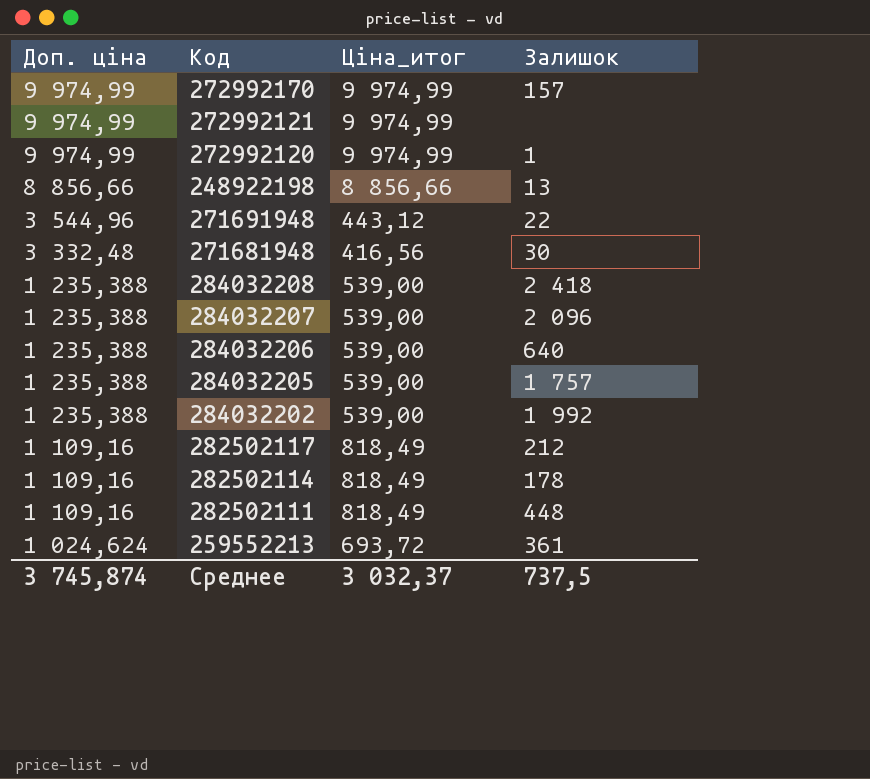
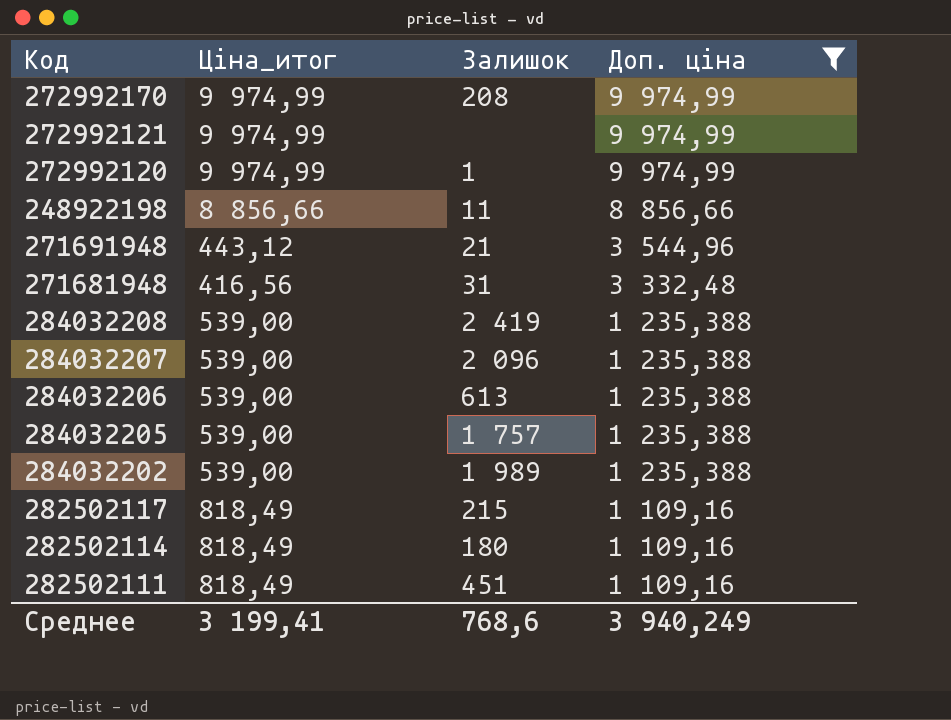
filter: none -> Доп. ціна != 1 024,624
column Доп. ціна | position: 1 -> 4
272992170 | Залишок: 157 -> 208
248922198 | Залишок: 13 -> 11
271691948 | Залишок: 22 -> 21
271681948 | Залишок: 30 -> 31
284032208 | Залишок: 2 418 -> 2 419
284032206 | Залишок: 640 -> 613
284032202 | Залишок: 1 992 -> 1 989
282502117 | Залишок: 212 -> 215
282502114 | Залишок: 178 -> 180
282502111 | Залишок: 448 -> 451
Среднее | Ціна_итог: 3 032,37 -> 3 199,41
Среднее | Залишок: 737,5 -> 768,6
Среднее | Доп. ціна: 3 745,874 -> 3 940,249

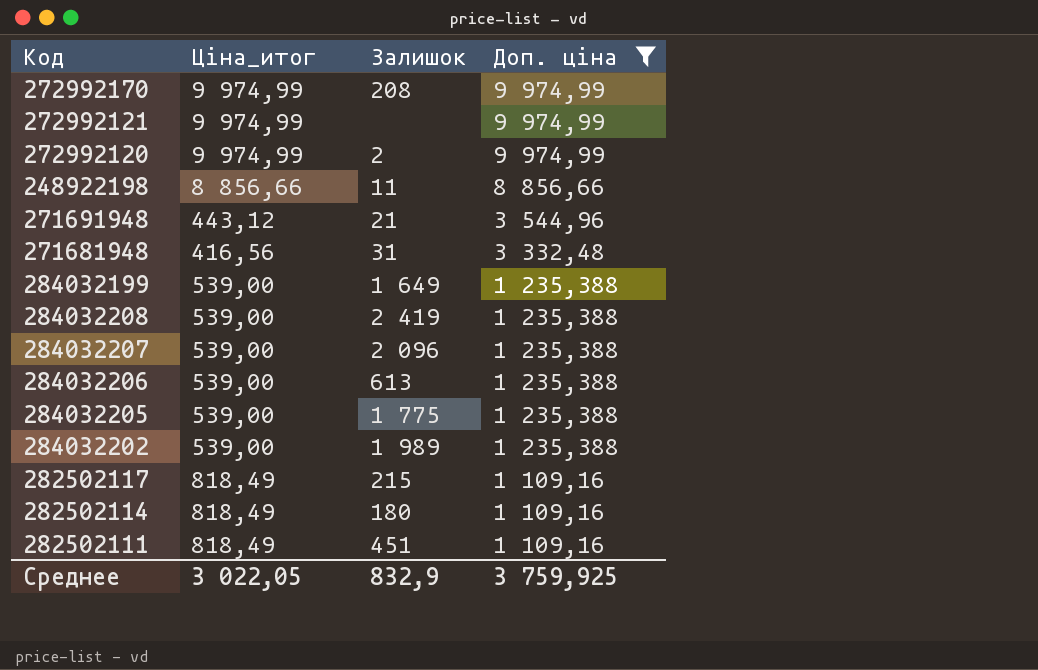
272992120 | Залишок: 1 -> 2
row 284032199: none -> 539,00 | 1 649 | 1 235,388
284032205 | Залишок: 1 757 -> 1 775
Среднее | Ціна_итог: 3 199,41 -> 3 022,05
Среднее | Залишок: 768,6 -> 832,9
Среднее | Доп. ціна: 3 940,249 -> 3 759,925

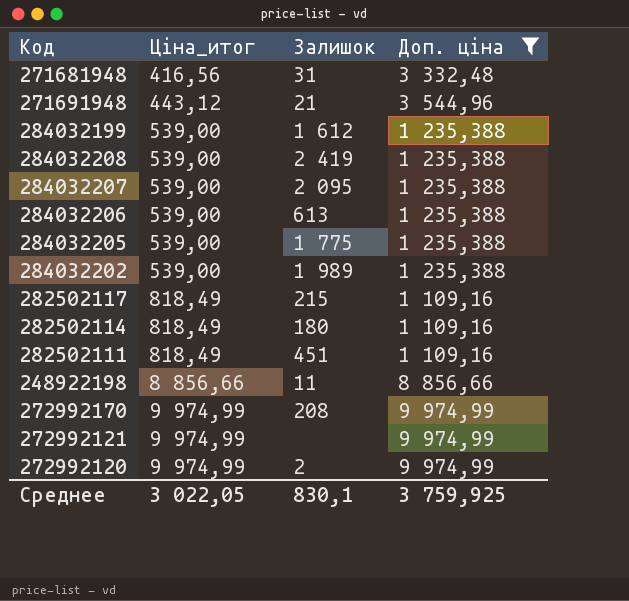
row order: Доп. ціна descending -> Ціна_итог ascending
284032199 | Залишок: 1 649 -> 1 612
284032207 | Залишок: 2 096 -> 2 095
Среднее | Залишок: 832,9 -> 830,1

